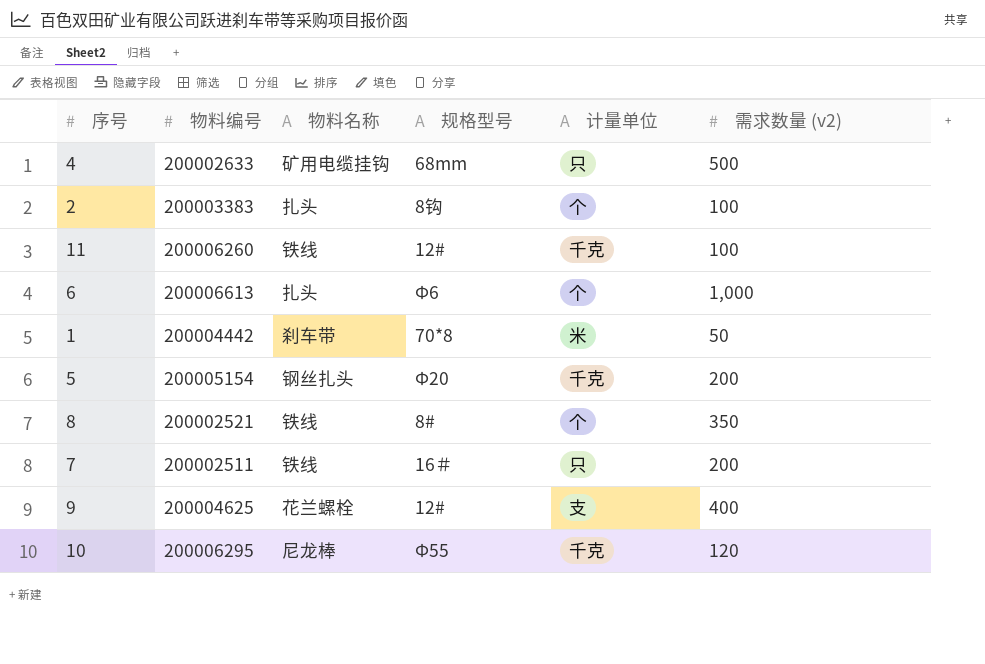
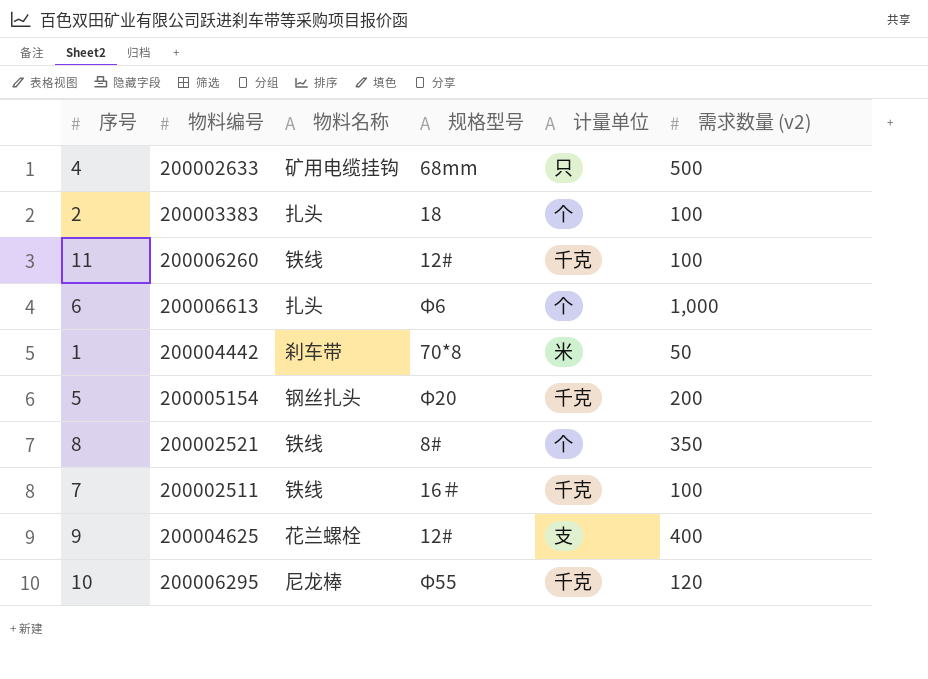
2 | 规格型号: 8钩 -> 18
7 | 计量单位: 只 -> 千克
7 | 需求数量 (v2): 200 -> 100

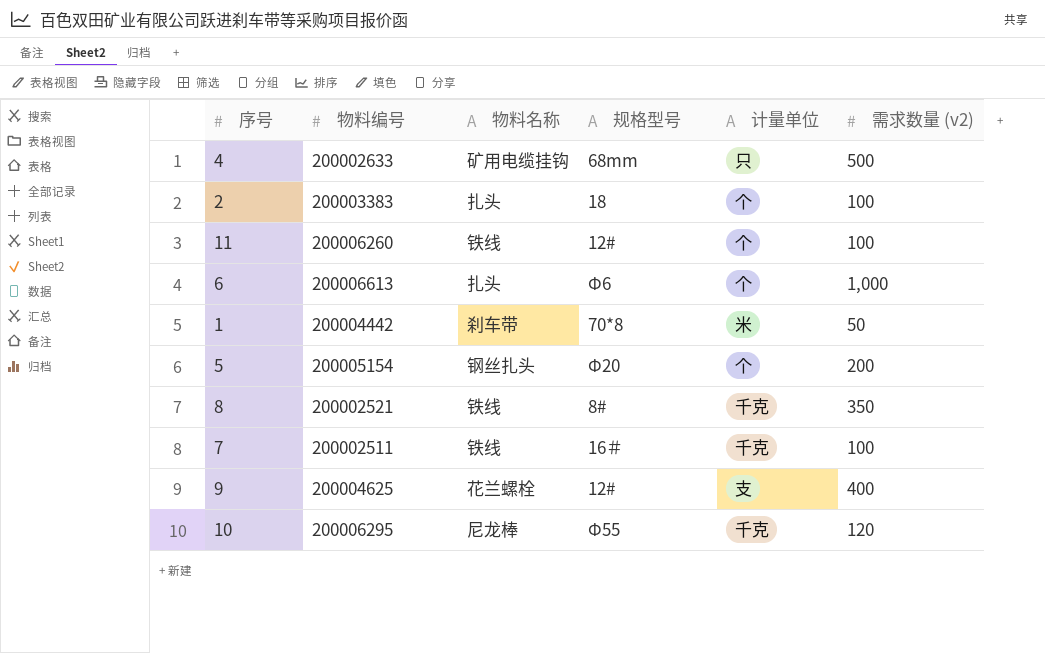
11 | 计量单位: 千克 -> 个
5 | 计量单位: 千克 -> 个
8 | 计量单位: 个 -> 千克

